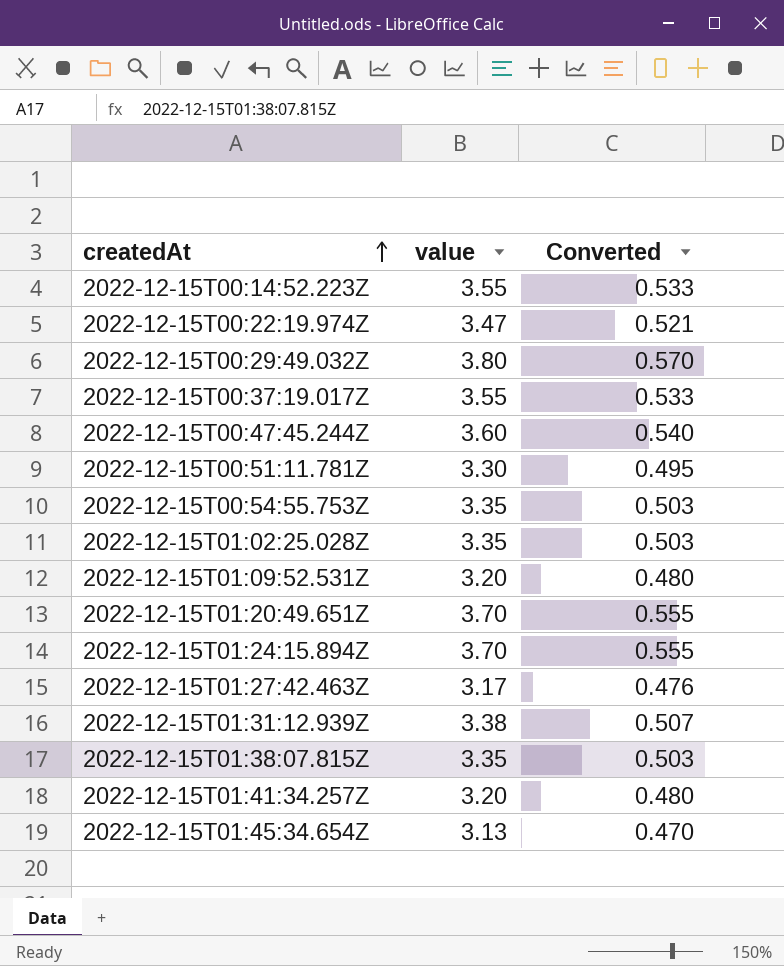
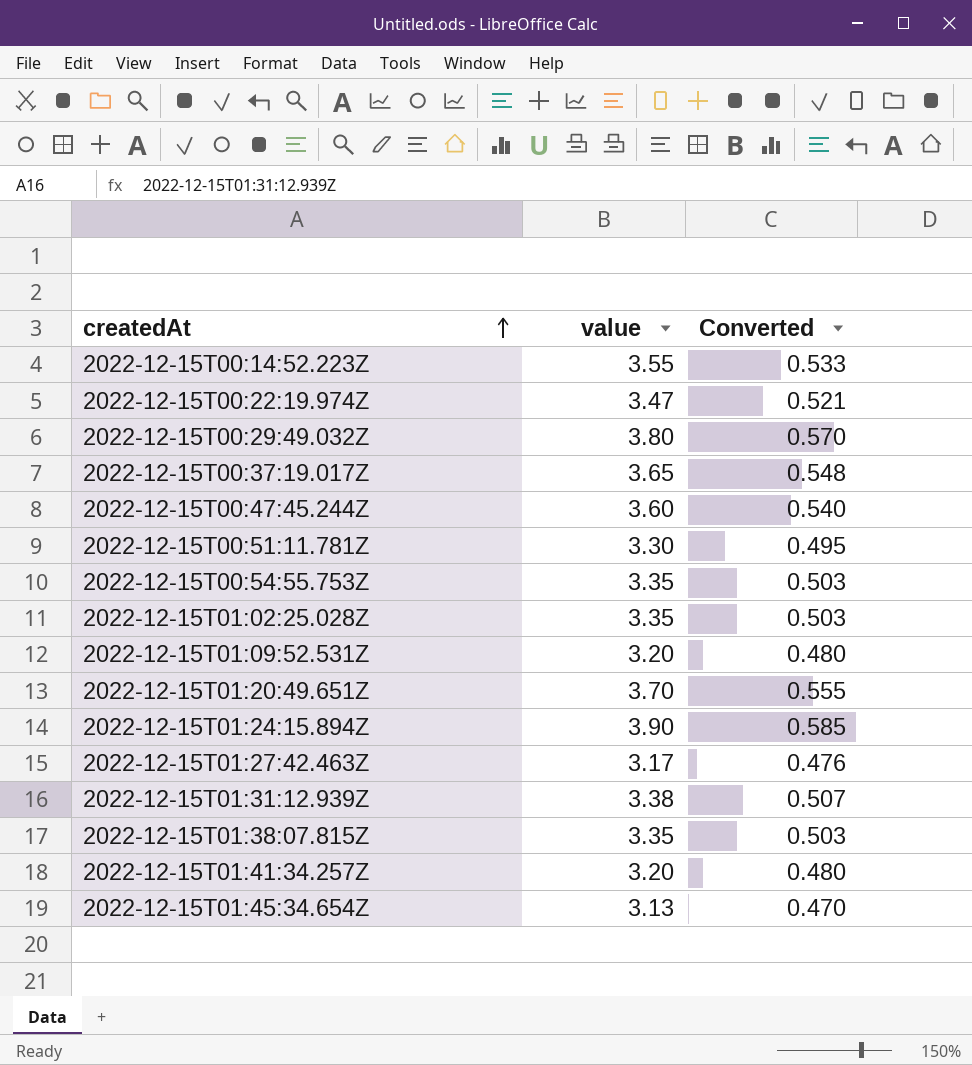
2022-12-15T00:37:19.017Z | value: 3.55 -> 3.65
2022-12-15T00:37:19.017Z | Converted: 0.533 -> 0.548
2022-12-15T01:24:15.894Z | value: 3.70 -> 3.90
2022-12-15T01:24:15.894Z | Converted: 0.555 -> 0.585

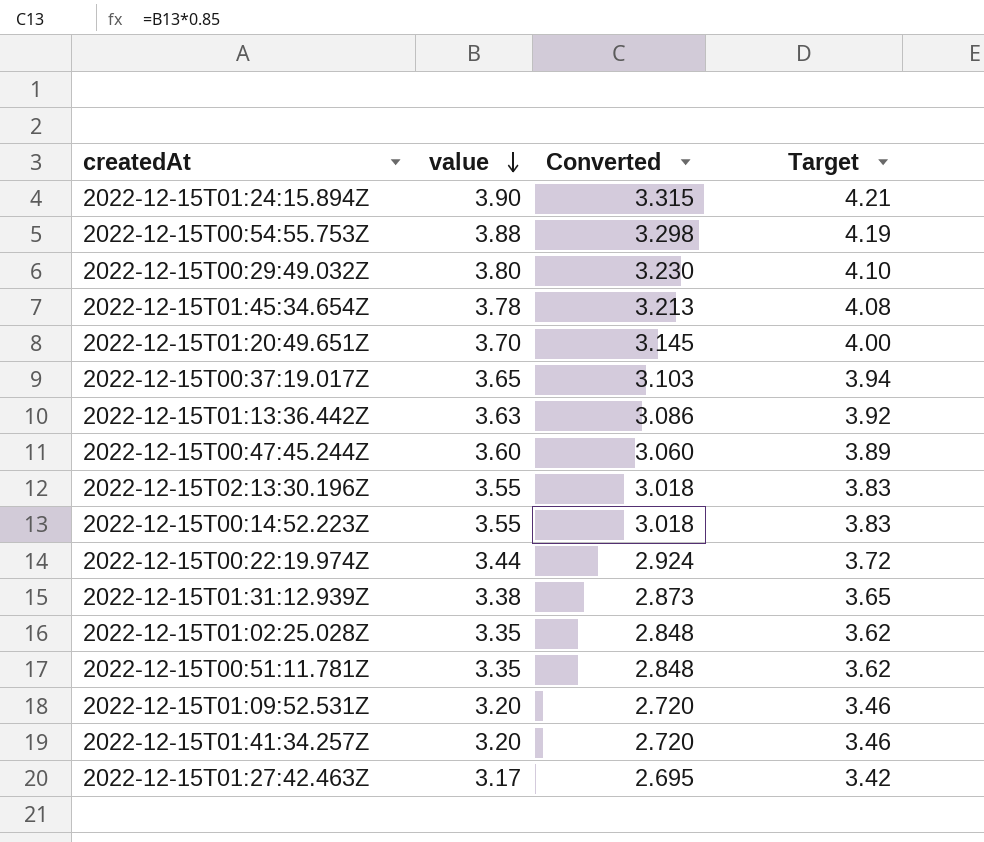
row order: createdAt ascending -> value descending
column Converted | formula: [value] * 0.15 -> [value] * 0.85
column Target | formula: none -> [value] * 1.08
row 2022-12-15T01:38:07.815Z: 3.35 | 0.503 -> none
2022-12-15T00:54:55.753Z | value: 3.35 -> 3.88
2022-12-15T01:45:34.654Z | value: 3.13 -> 3.78
row 2022-12-15T01:13:36.442Z: none -> 3.63 | 3.086 | 3.92
row 2022-12-15T02:13:30.196Z: none -> 3.55 | 3.018 | 3.83
2022-12-15T00:22:19.974Z | value: 3.47 -> 3.44
2022-12-15T00:51:11.781Z | value: 3.30 -> 3.35

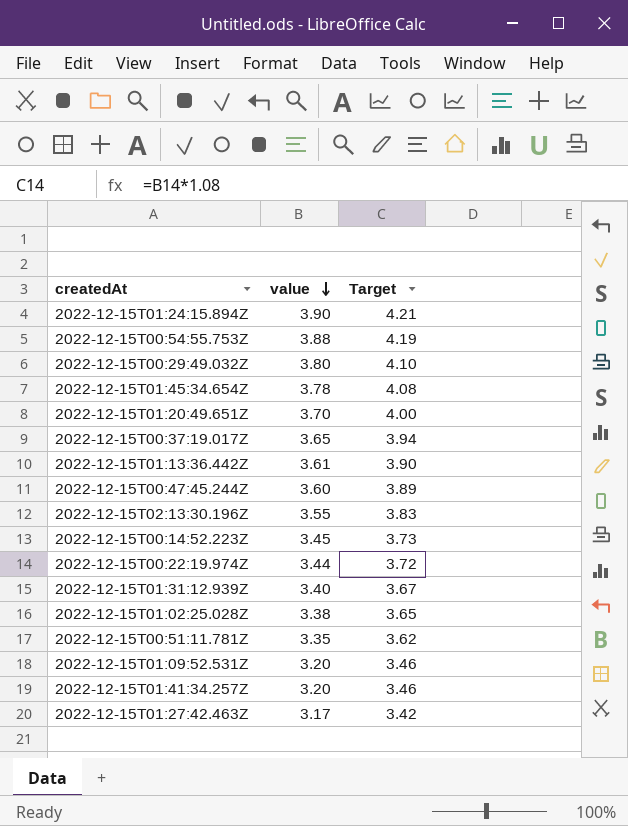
column Converted | formula: [value] * 0.85 -> none
2022-12-15T01:13:36.442Z | value: 3.63 -> 3.61
2022-12-15T01:13:36.442Z | Target: 3.92 -> 3.90
2022-12-15T00:14:52.223Z | value: 3.55 -> 3.45
2022-12-15T00:14:52.223Z | Target: 3.83 -> 3.73
2022-12-15T01:31:12.939Z | value: 3.38 -> 3.40
2022-12-15T01:31:12.939Z | Target: 3.65 -> 3.67
2022-12-15T01:02:25.028Z | value: 3.35 -> 3.38
2022-12-15T01:02:25.028Z | Target: 3.62 -> 3.65

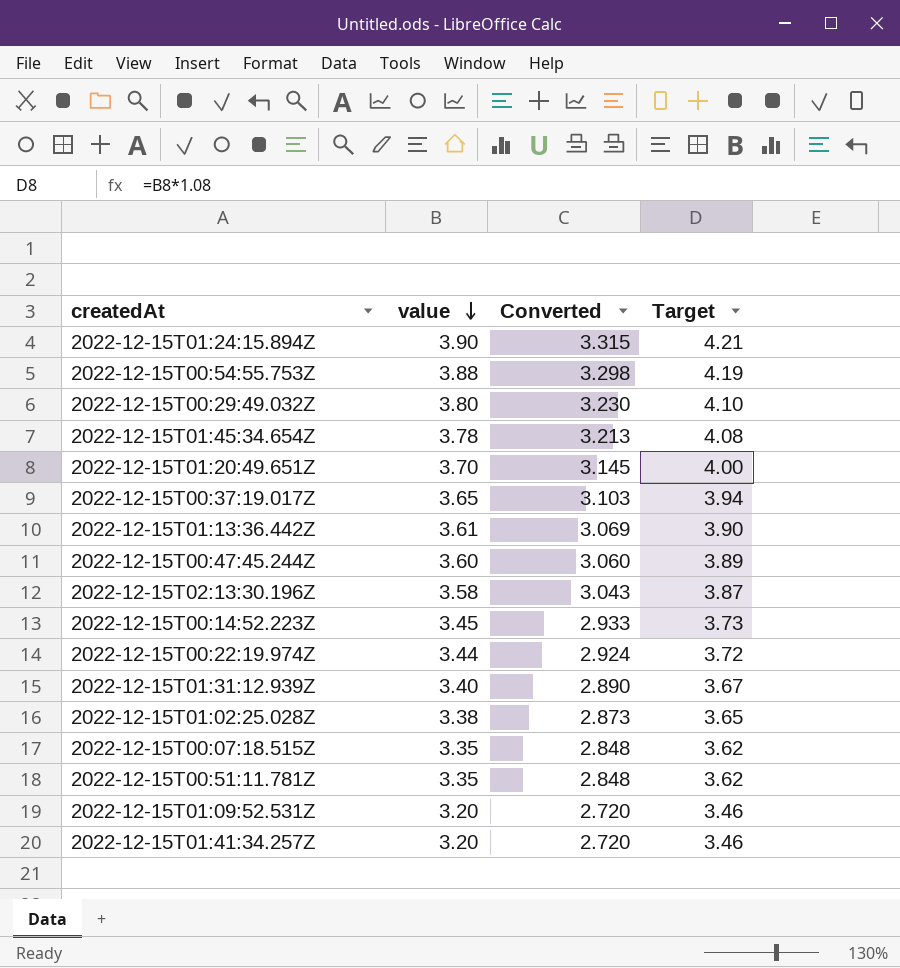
column Converted | formula: none -> [value] * 0.85
row 2022-12-15T01:27:42.463Z: 3.17 | 3.42 -> none
2022-12-15T02:13:30.196Z | value: 3.55 -> 3.58
2022-12-15T02:13:30.196Z | Target: 3.83 -> 3.87
row 2022-12-15T00:07:18.515Z: none -> 3.35 | 2.848 | 3.62

